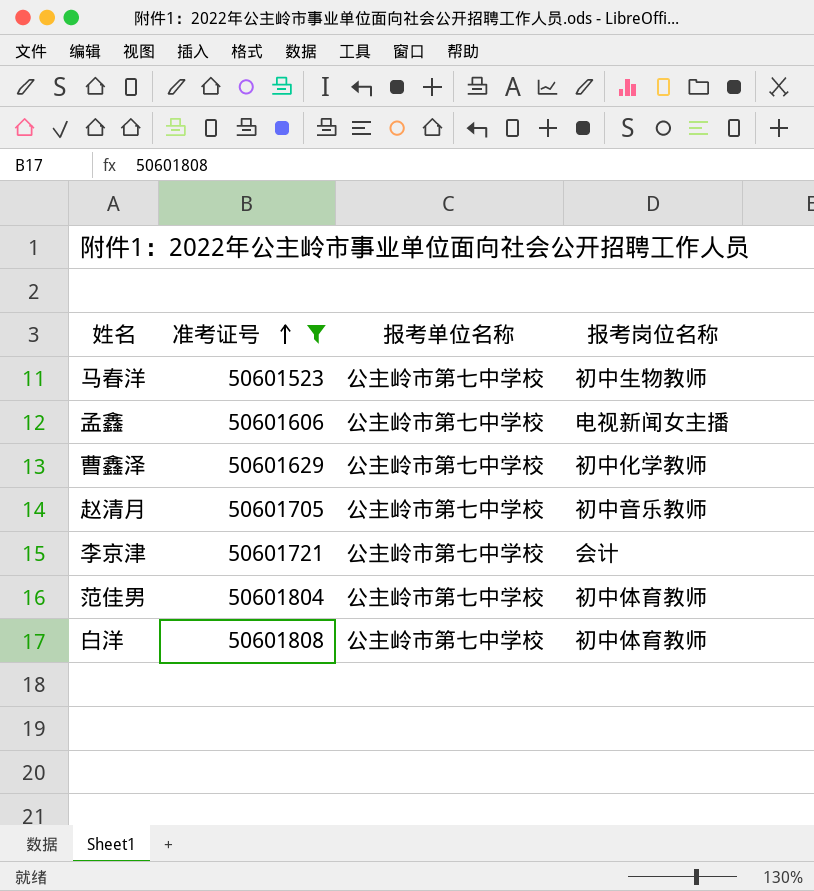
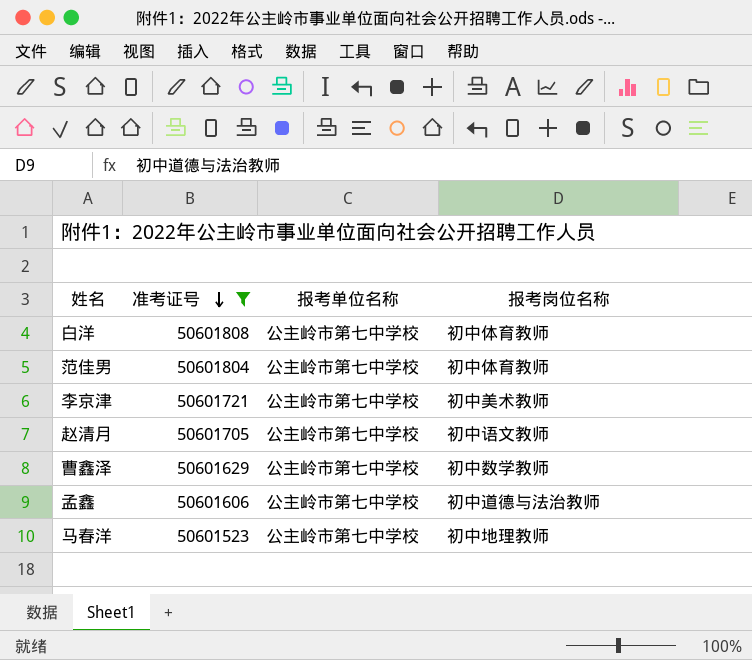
row order: 准考证号 ascending -> 准考证号 descending
李京津 | 报考岗位名称: 会计 -> 初中美术教师
赵清月 | 报考岗位名称: 初中音乐教师 -> 初中语文教师
曹鑫泽 | 报考岗位名称: 初中化学教师 -> 初中数学教师
孟鑫 | 报考岗位名称: 电视新闻女主播 -> 初中道德与法治教师
马春洋 | 报考岗位名称: 初中生物教师 -> 初中地理教师

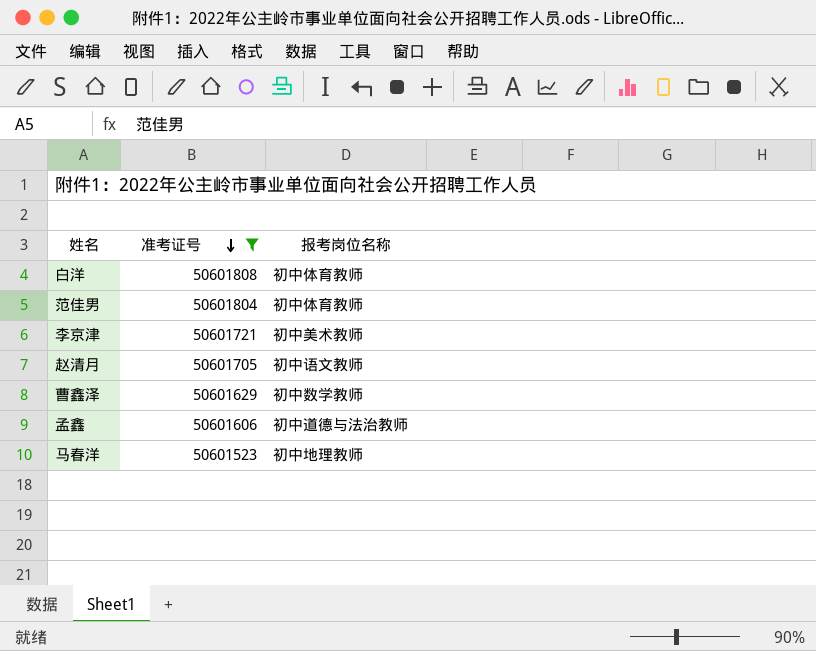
column 报考单位名称 | position: 3 -> none

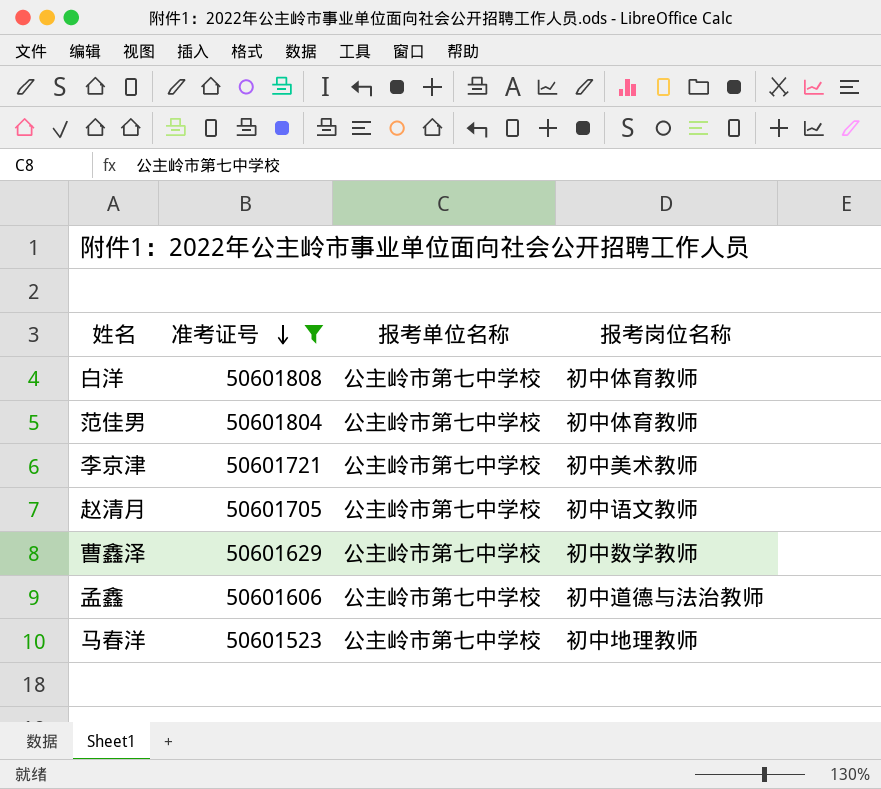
column 报考单位名称 | position: none -> 3

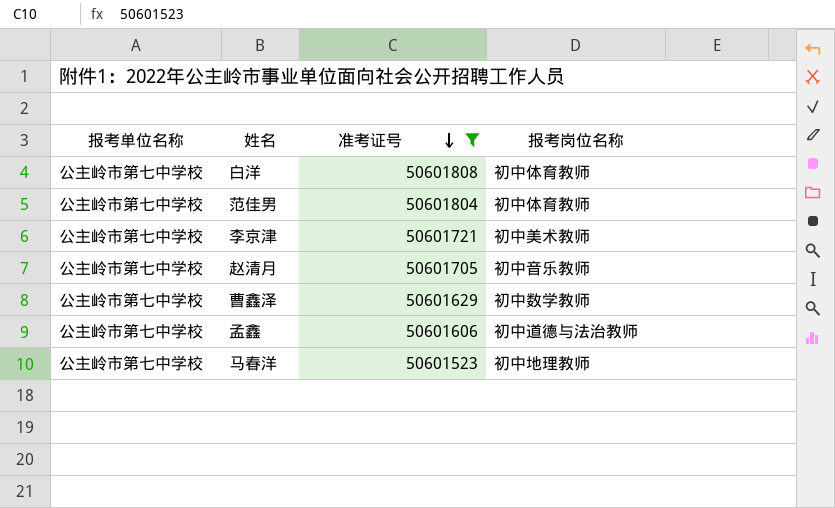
column 报考单位名称 | position: 3 -> 1
赵清月 | 报考岗位名称: 初中语文教师 -> 初中音乐教师

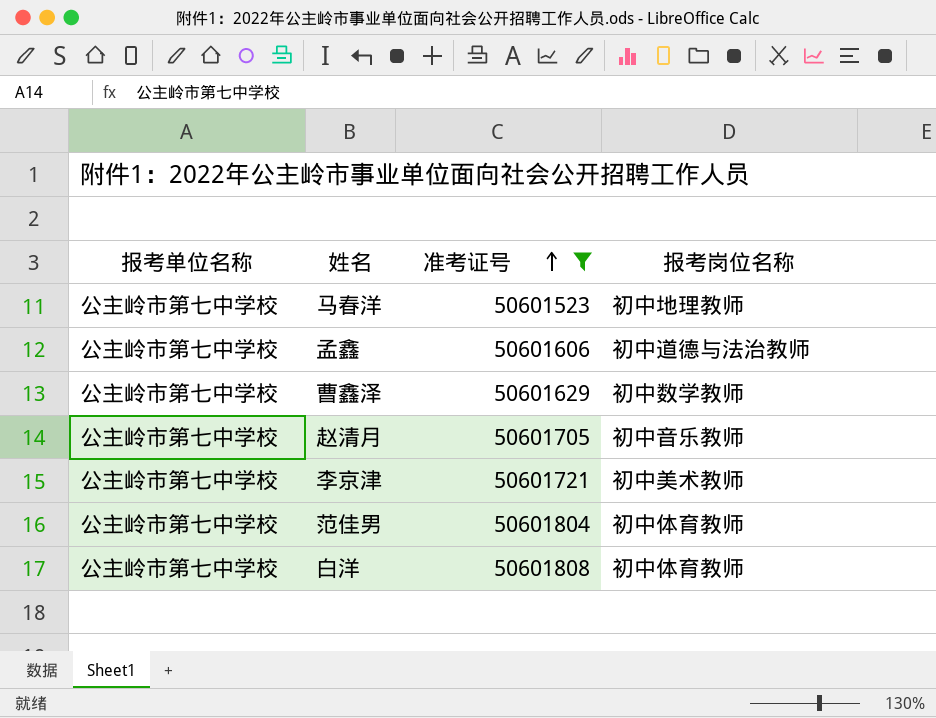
row order: 准考证号 descending -> 准考证号 ascending

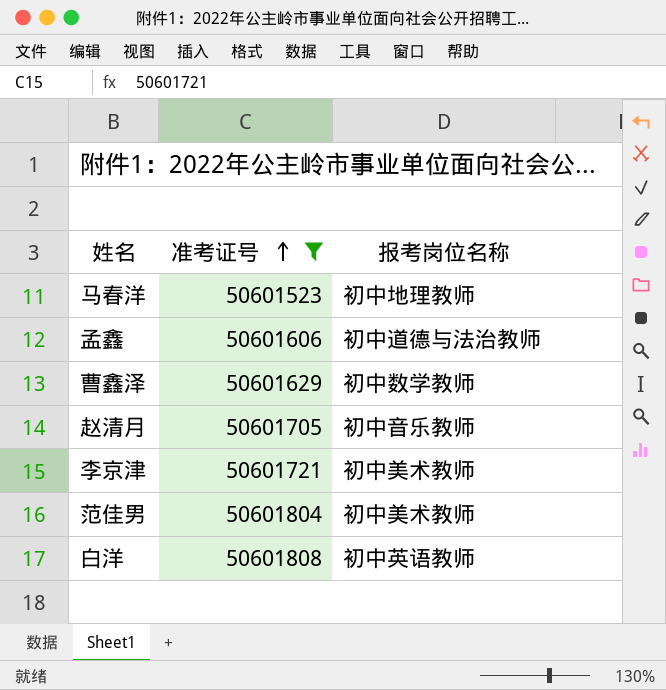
column 报考单位名称 | position: 1 -> none
范佳男 | 报考岗位名称: 初中体育教师 -> 初中美术教师
白洋 | 报考岗位名称: 初中体育教师 -> 初中英语教师

